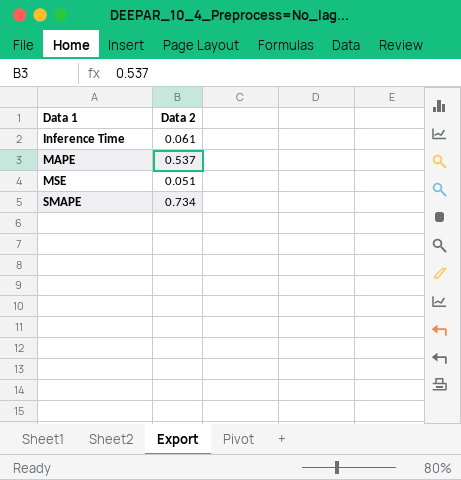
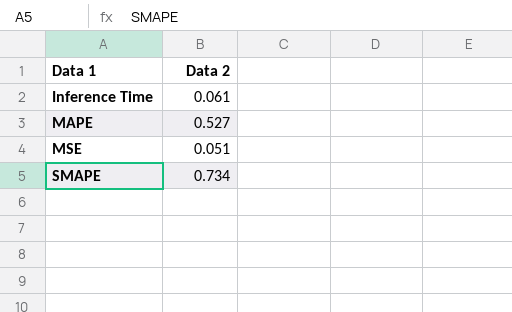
MAPE | Data 2: 0.537 -> 0.527

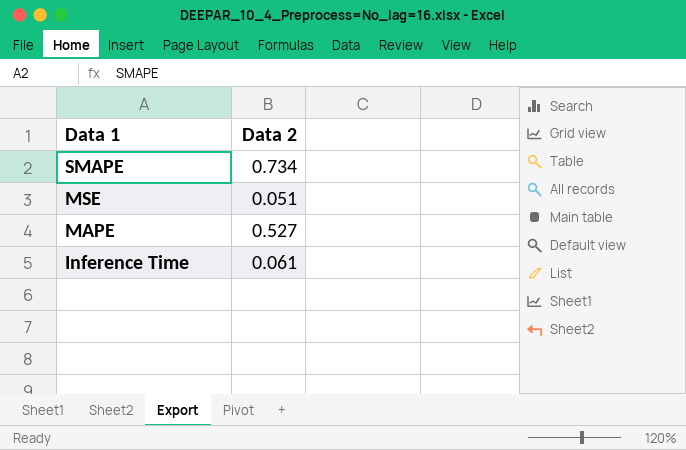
row order: Data 1 ascending -> Data 1 descending

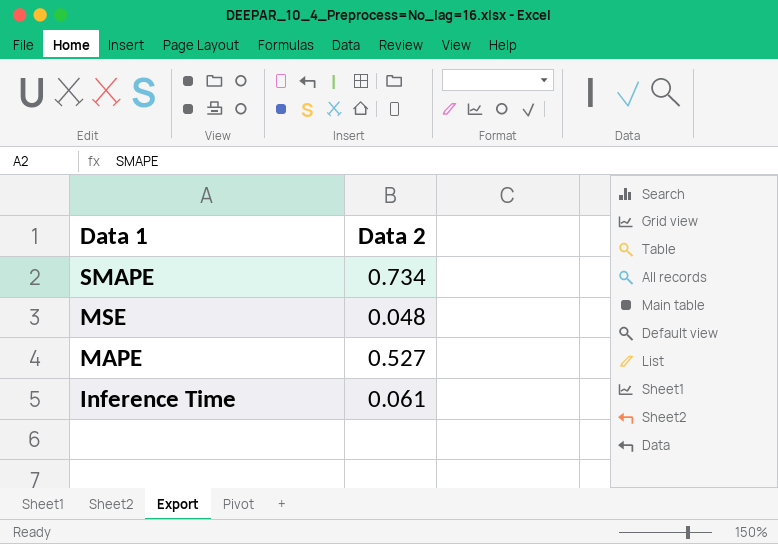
MSE | Data 2: 0.051 -> 0.048

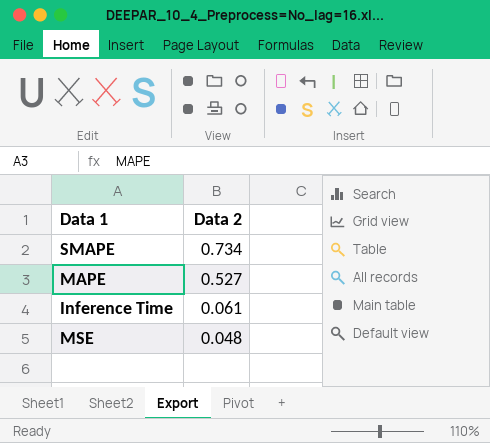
row order: Data 1 descending -> Data 2 descending

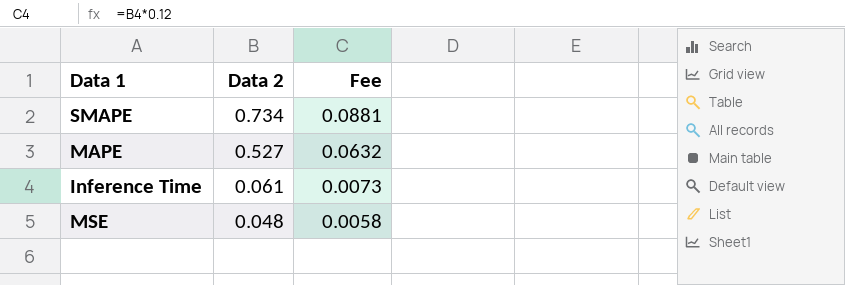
column Fee | formula: none -> [Data 2] * 0.12

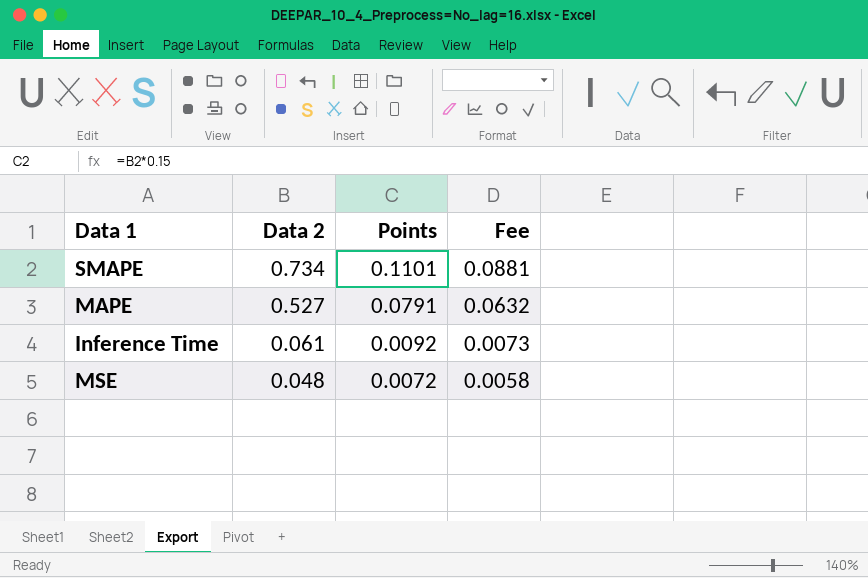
column Points | formula: none -> [Data 2] * 0.15

